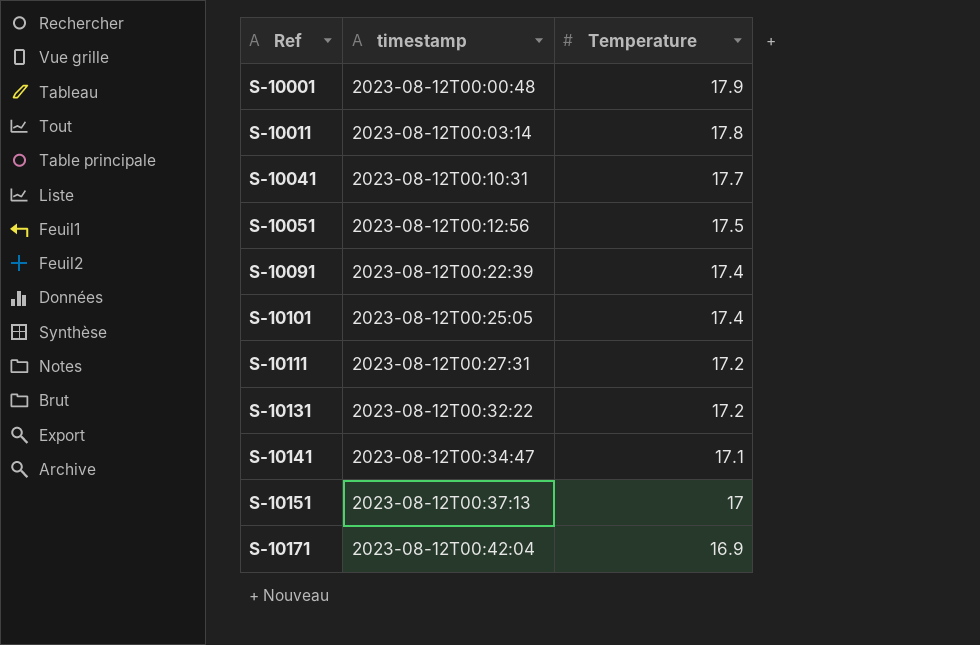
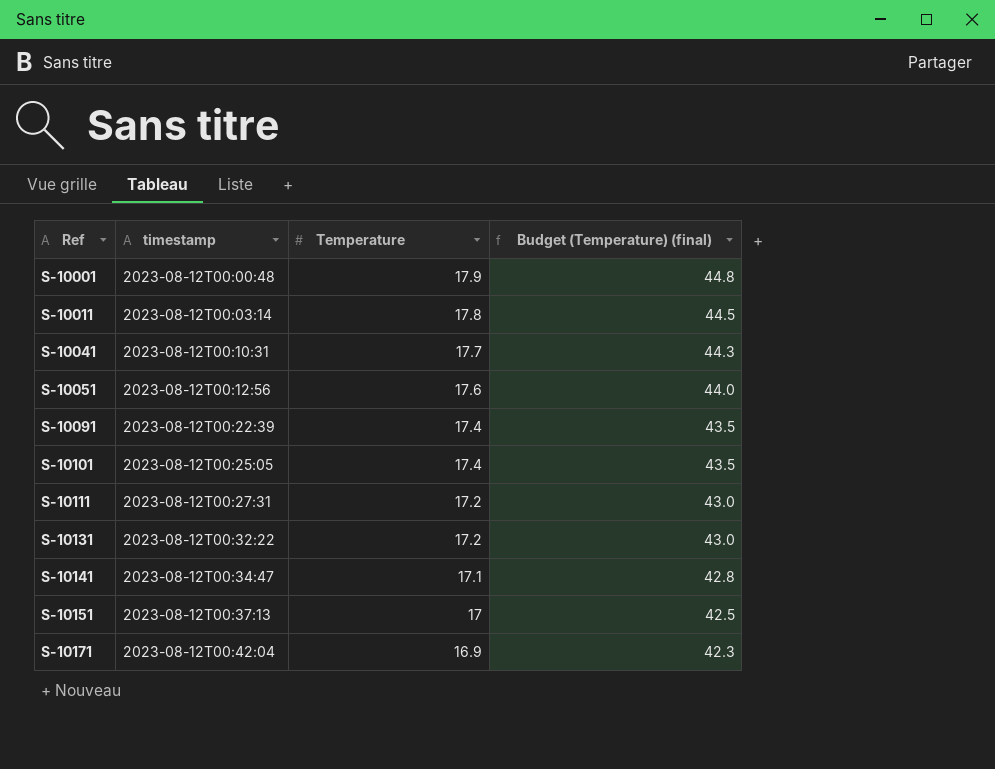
column Budget (Temperature) (final) | formula: none -> [Temperature] * 2.5
S-10051 | Temperature: 17.5 -> 17.6

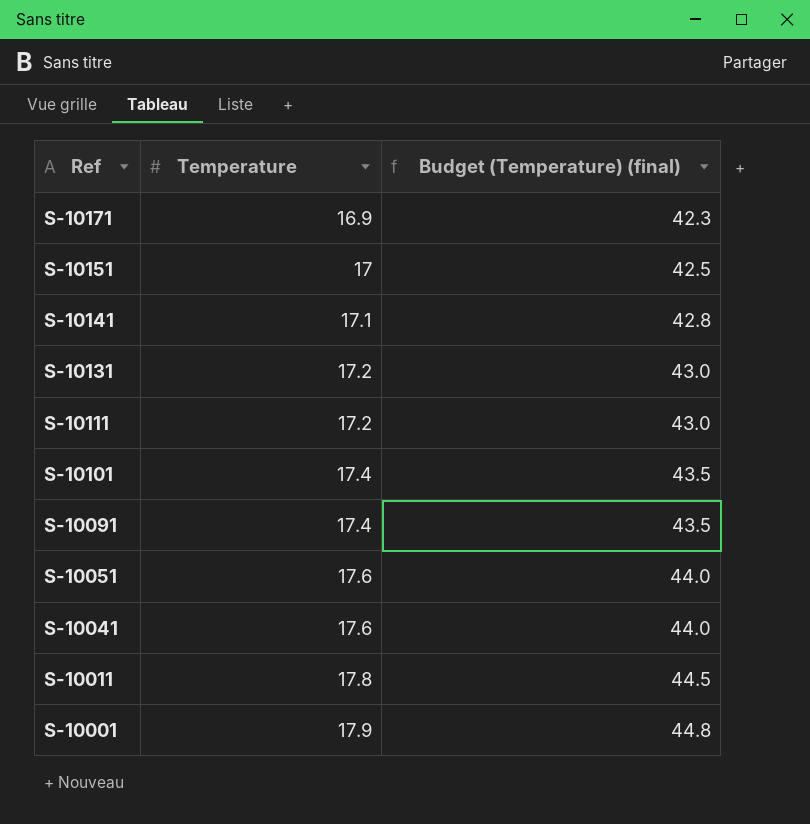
row order: Ref ascending -> Ref descending
column timestamp | position: 2 -> none
S-10041 | Temperature: 17.7 -> 17.6
S-10041 | Budget (Temperature) (final): 44.3 -> 44.0

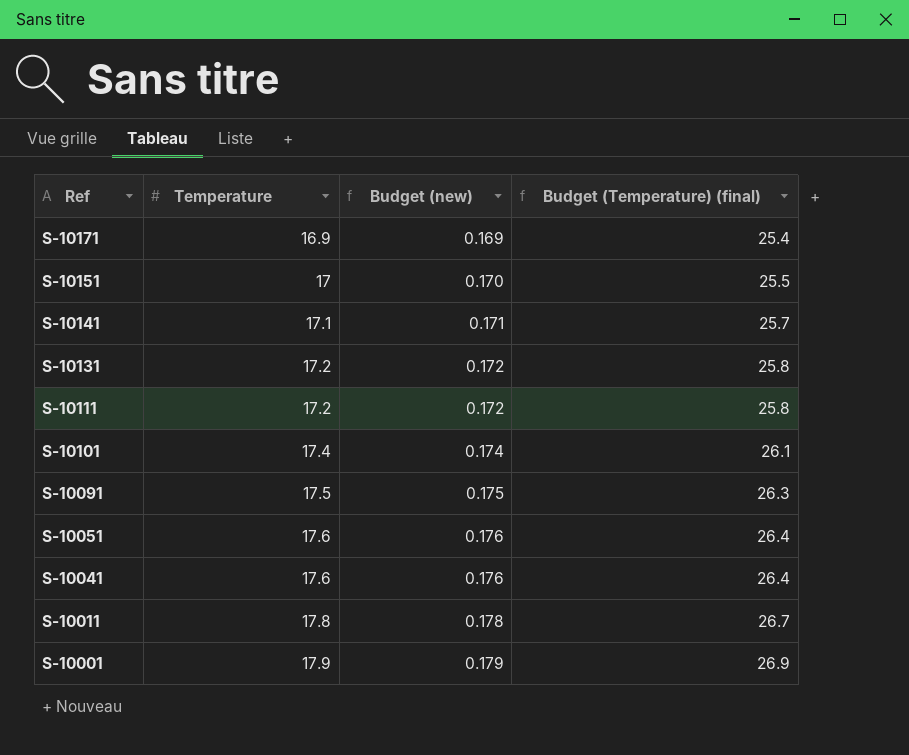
column Budget (new) | formula: none -> [Temperature] * 0.01
column Budget (Temperature) (final) | formula: [Temperature] * 2.5 -> [Temperature] * 1.5
S-10091 | Temperature: 17.4 -> 17.5

